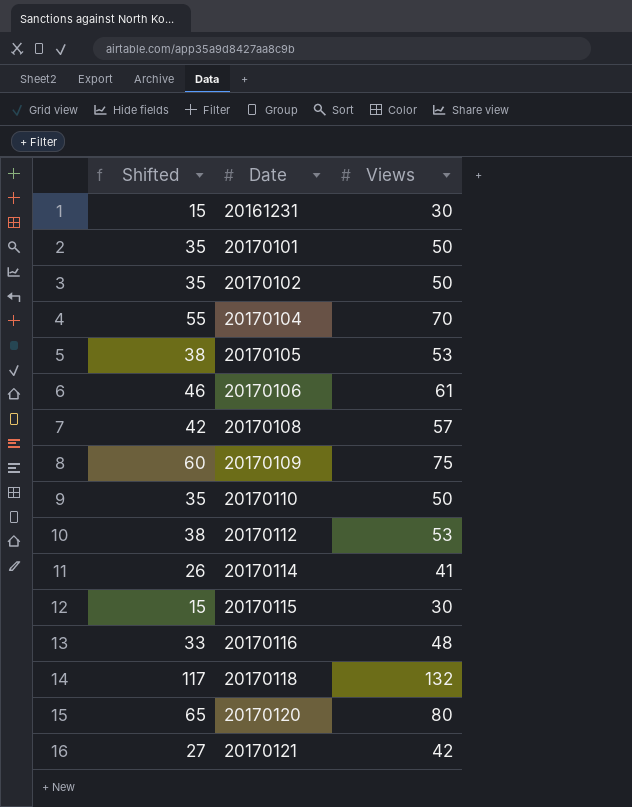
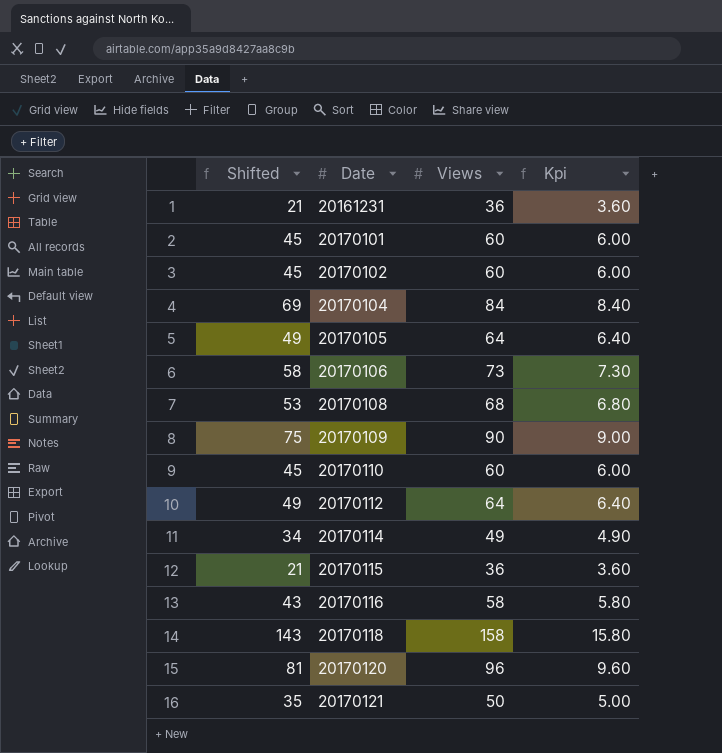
column Kpi | formula: none -> [Views] * 0.1
20161231 | Shifted: 15 -> 21
20161231 | Views: 30 -> 36
20170101 | Shifted: 35 -> 45
20170101 | Views: 50 -> 60
20170102 | Shifted: 35 -> 45
20170102 | Views: 50 -> 60
20170104 | Shifted: 55 -> 69
20170104 | Views: 70 -> 84
20170105 | Shifted: 38 -> 49
20170105 | Views: 53 -> 64
20170106 | Shifted: 46 -> 58
20170106 | Views: 61 -> 73
20170108 | Shifted: 42 -> 53
20170108 | Views: 57 -> 68
20170109 | Shifted: 60 -> 75
20170109 | Views: 75 -> 90
20170110 | Shifted: 35 -> 45
20170110 | Views: 50 -> 60
20170112 | Shifted: 38 -> 49
20170112 | Views: 53 -> 64
20170114 | Shifted: 26 -> 34
20170114 | Views: 41 -> 49
20170115 | Shifted: 15 -> 21
20170115 | Views: 30 -> 36
20170116 | Shifted: 33 -> 43
20170116 | Views: 48 -> 58
20170118 | Shifted: 117 -> 143
20170118 | Views: 132 -> 158
20170120 | Shifted: 65 -> 81
20170120 | Views: 80 -> 96
20170121 | Shifted: 27 -> 35
20170121 | Views: 42 -> 50

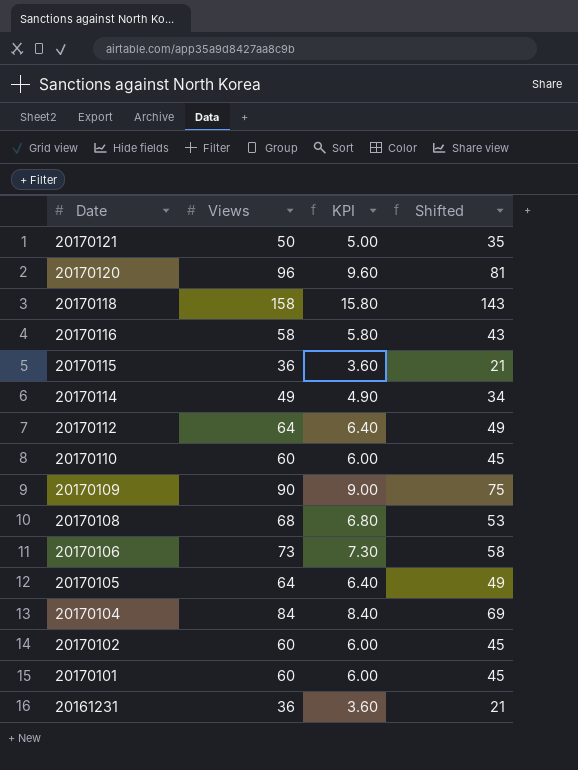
row order: Date ascending -> Date descending
column name: Kpi -> KPI
column Shifted | position: 1 -> 4

